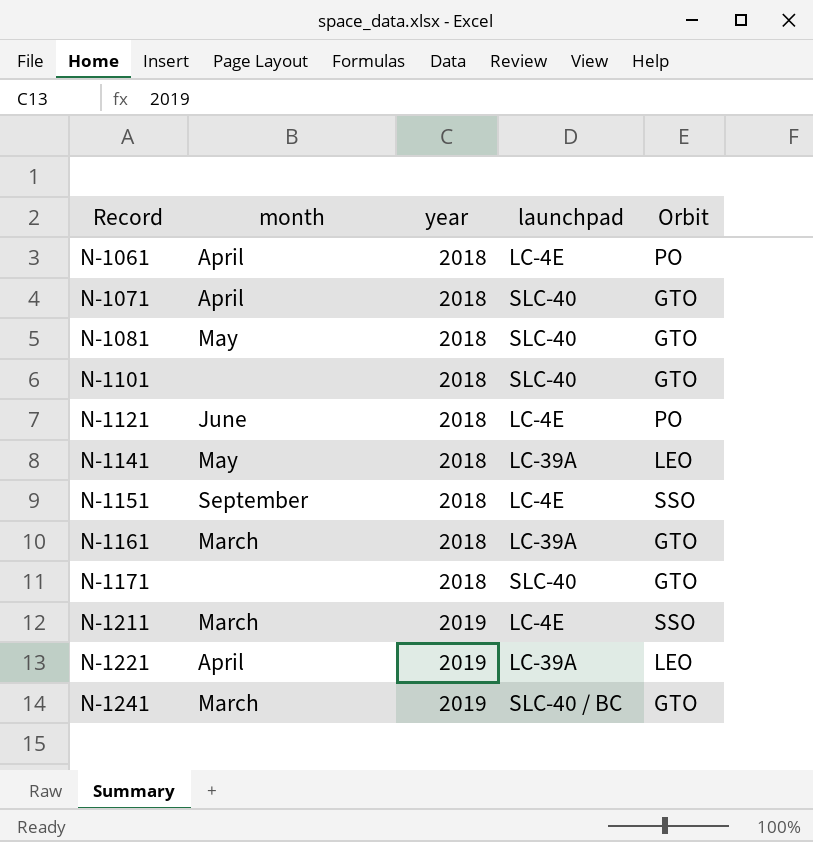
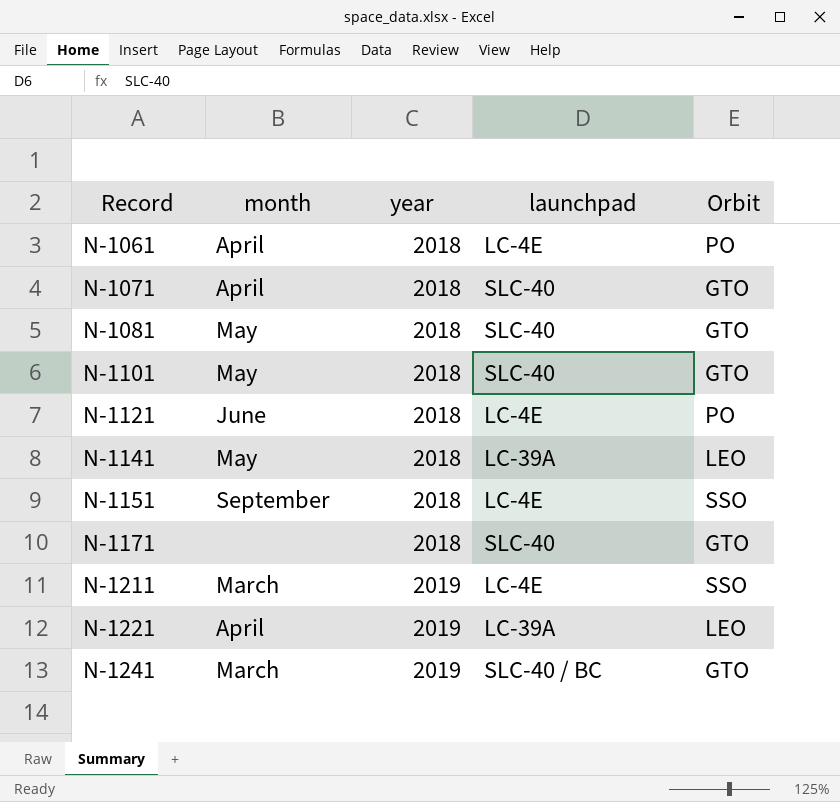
row N-1161: March | 2018 | LC-39A | GTO -> none
N-1101 | month: none -> May

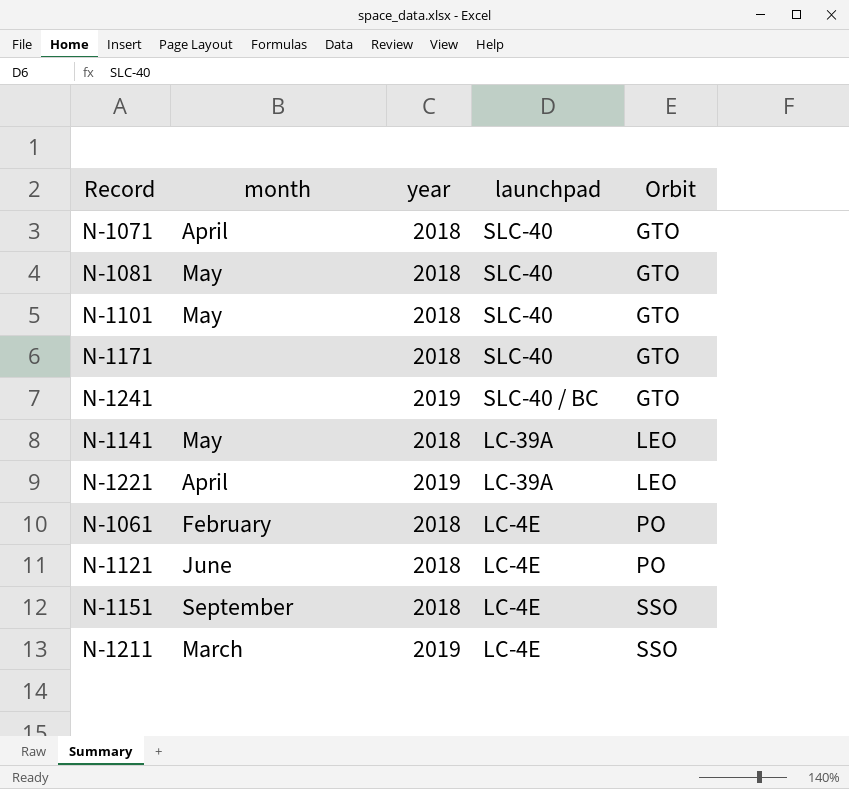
row order: Record ascending -> Orbit ascending
N-1241 | month: March -> none
N-1061 | month: April -> February

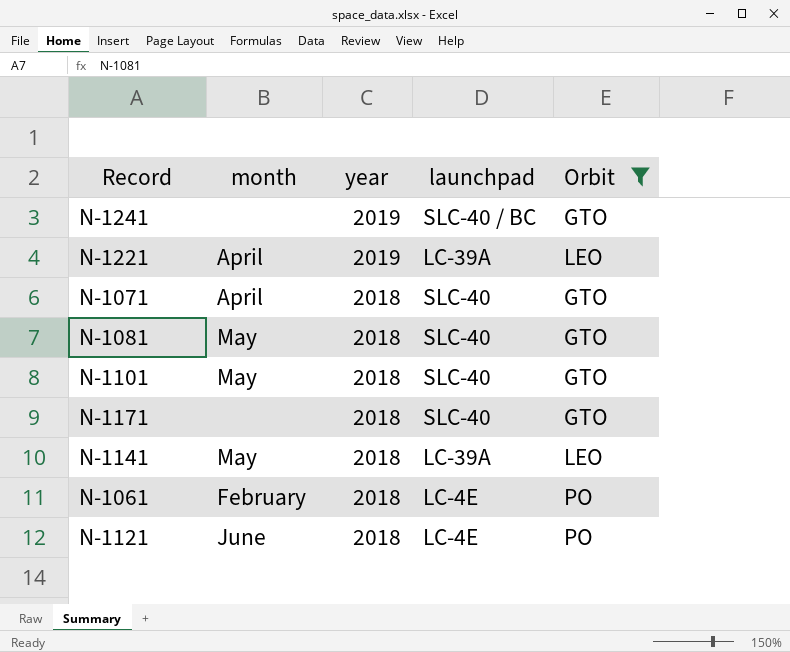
filter: none -> Orbit != SSO
row order: Orbit ascending -> year descending

